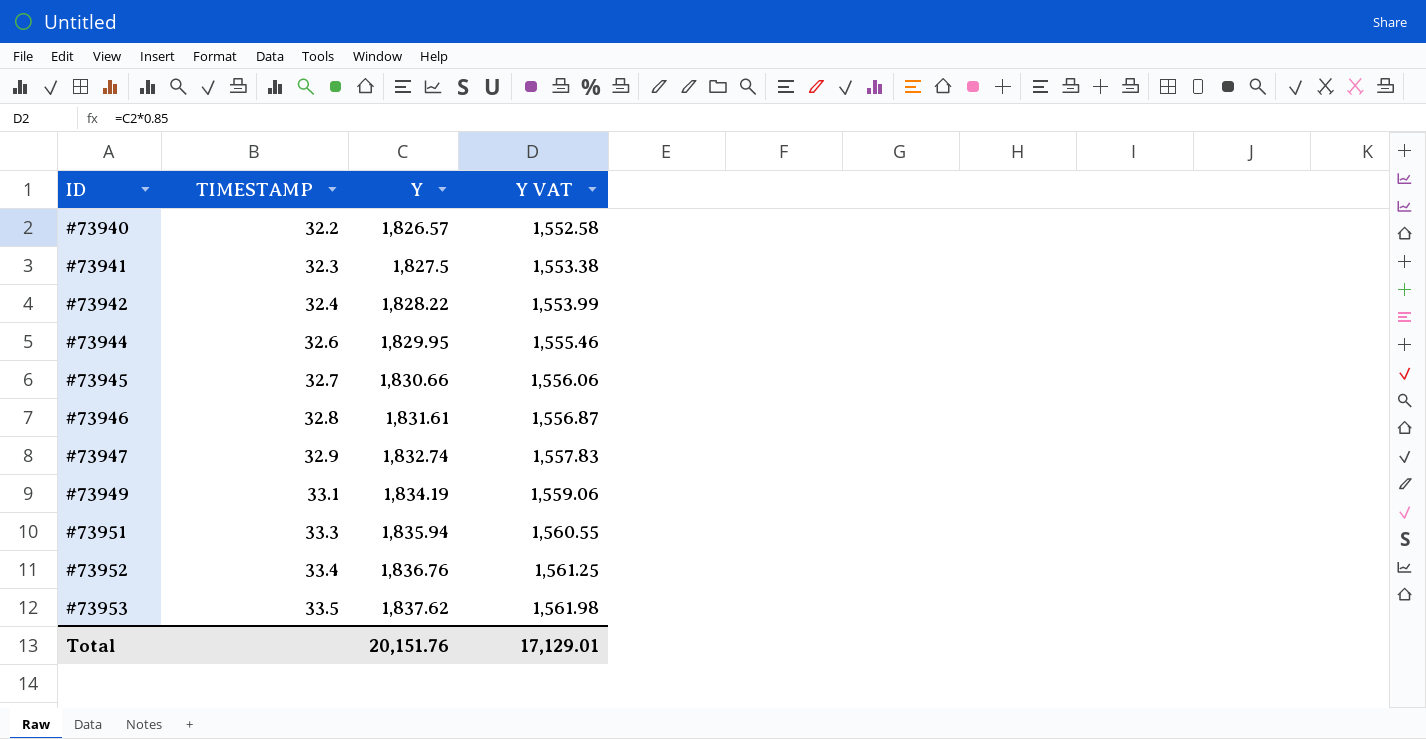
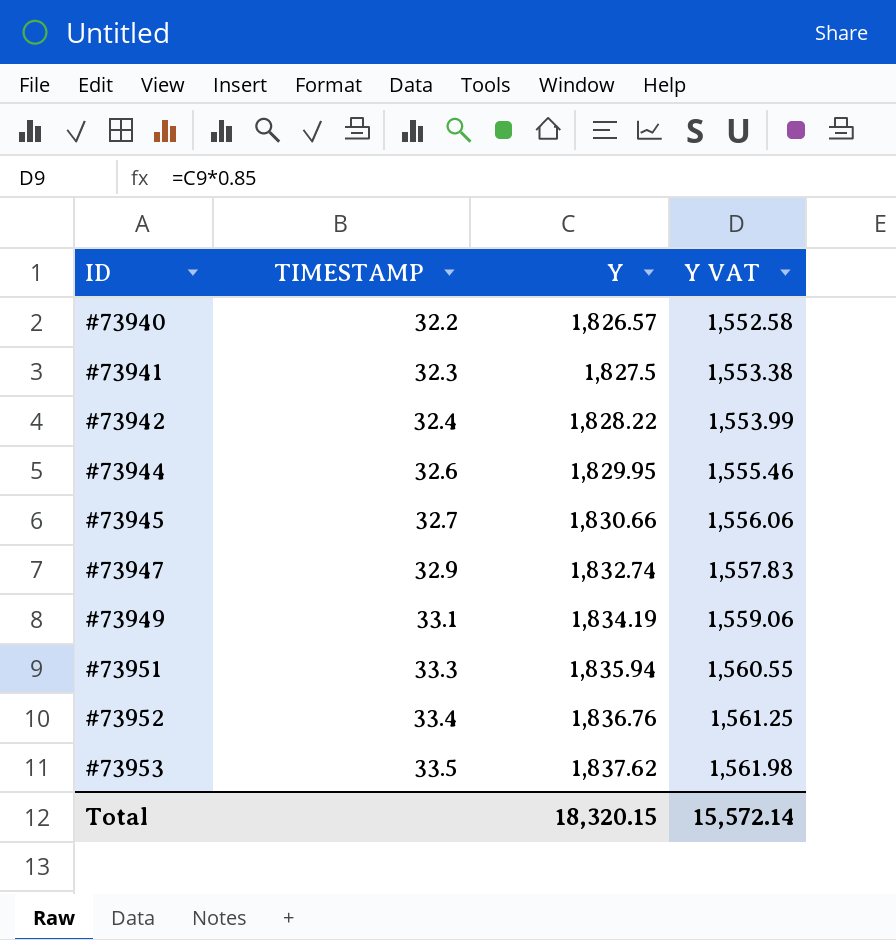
row #73946: 32.8 | 1,831.61 | 1,556.87 -> none
Total | Y: 20,151.76 -> 18,320.15
Total | Y VAT: 17,129.01 -> 15,572.14

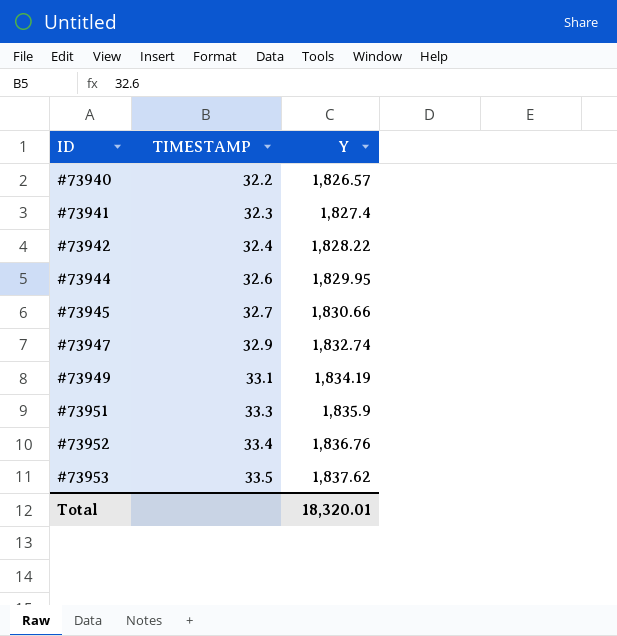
column Y VAT | formula: [Y] * 0.85 -> none
#73941 | Y: 1,827.5 -> 1,827.4
#73951 | Y: 1,835.94 -> 1,835.9
Total | Y: 18,320.15 -> 18,320.01

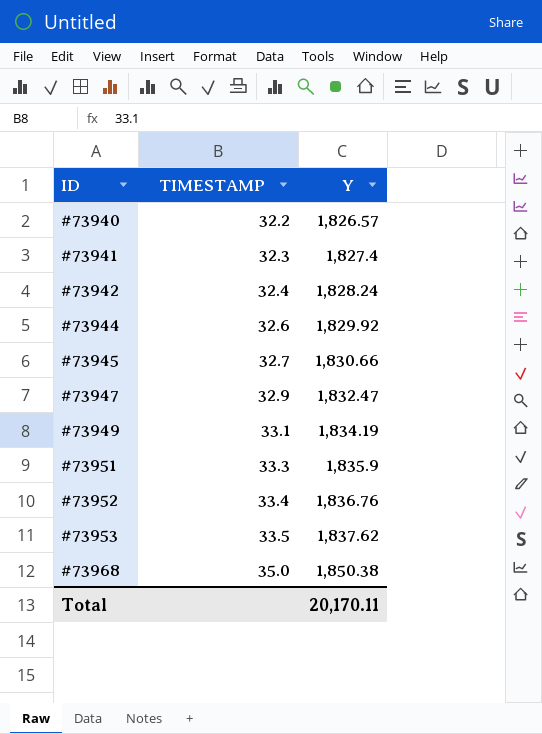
#73942 | Y: 1,828.22 -> 1,828.24
#73944 | Y: 1,829.95 -> 1,829.92
#73947 | Y: 1,832.74 -> 1,832.47
row #73968: none -> 35.0 | 1,850.38
Total | Y: 18,320.01 -> 20,170.11

